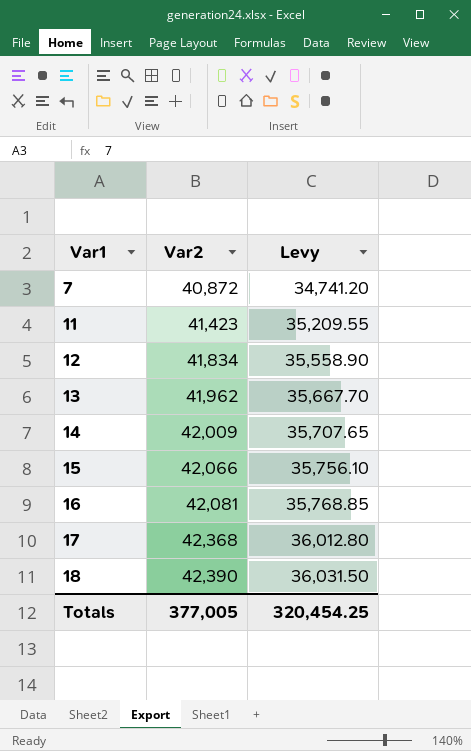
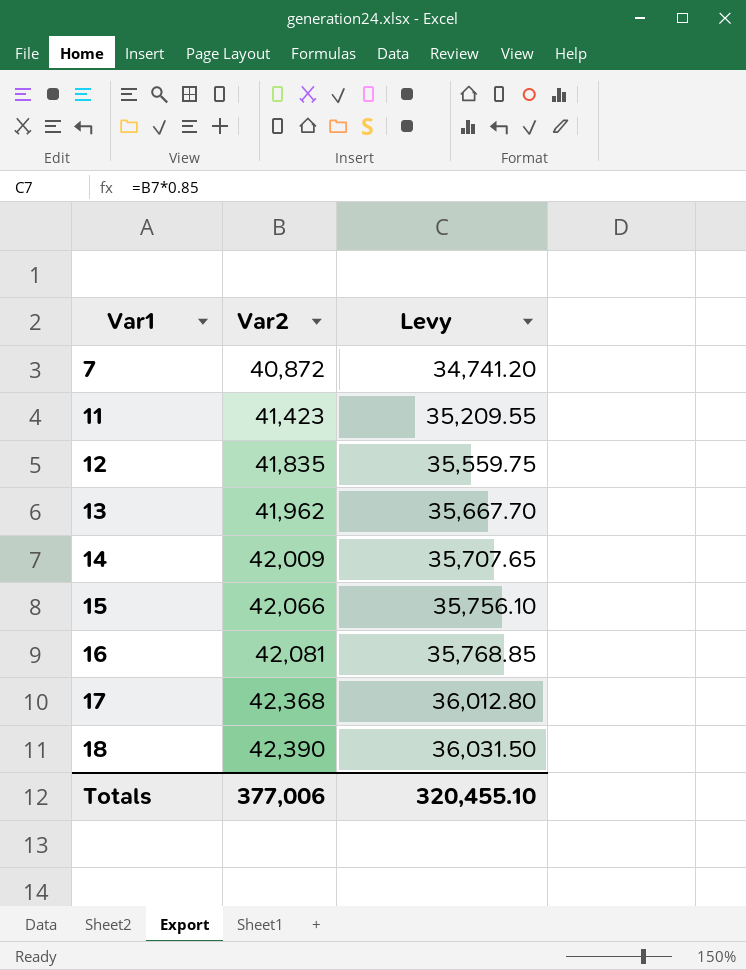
12 | Var2: 41,834 -> 41,835
12 | Levy: 35,558.90 -> 35,559.75
Totals | Var2: 377,005 -> 377,006
Totals | Levy: 320,454.25 -> 320,455.10

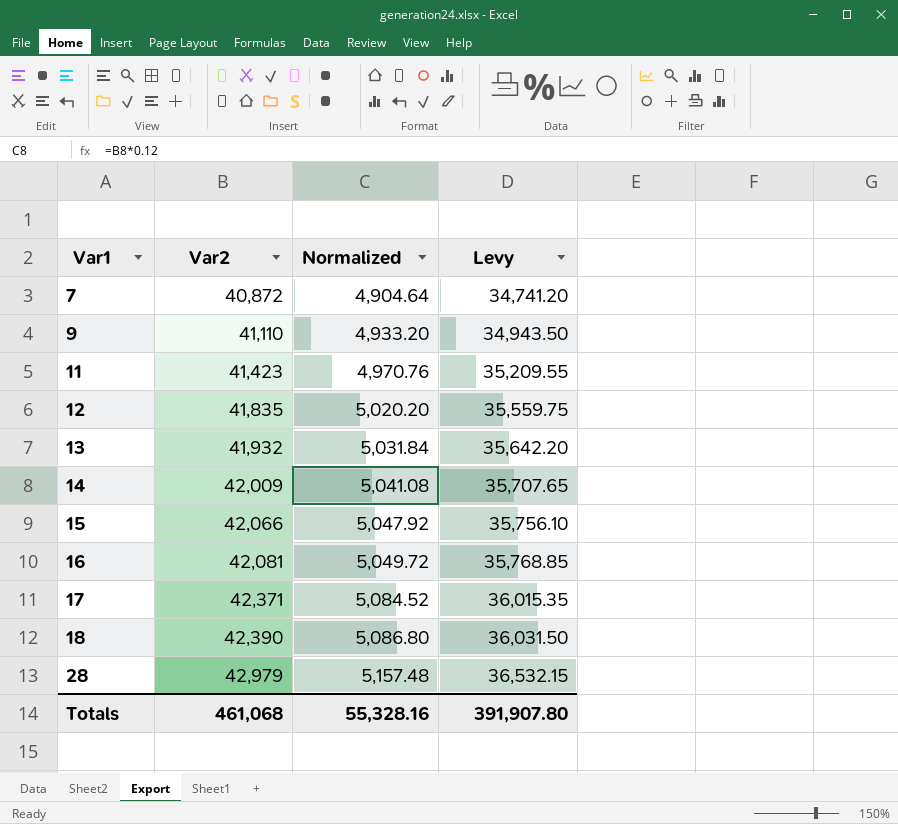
column Normalized | formula: none -> [Var2] * 0.12
row 9: none -> 41,110 | 4,933.20 | 34,943.50
13 | Var2: 41,962 -> 41,932
13 | Levy: 35,667.70 -> 35,642.20
17 | Var2: 42,368 -> 42,371
17 | Levy: 36,012.80 -> 36,015.35
row 28: none -> 42,979 | 5,157.48 | 36,532.15
Totals | Var2: 377,006 -> 461,068
Totals | Levy: 320,455.10 -> 391,907.80

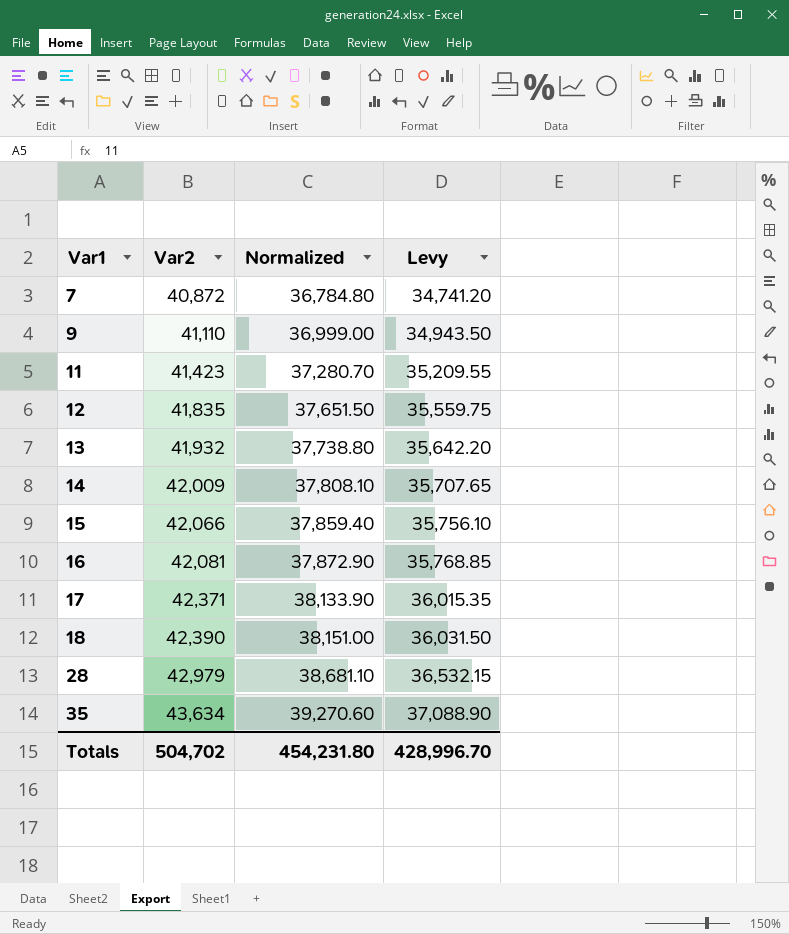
column Normalized | formula: [Var2] * 0.12 -> [Var2] * 0.9
row 35: none -> 43,634 | 39,270.60 | 37,088.90
Totals | Var2: 461,068 -> 504,702
Totals | Normalized: 55,328.16 -> 454,231.80
Totals | Levy: 391,907.80 -> 428,996.70

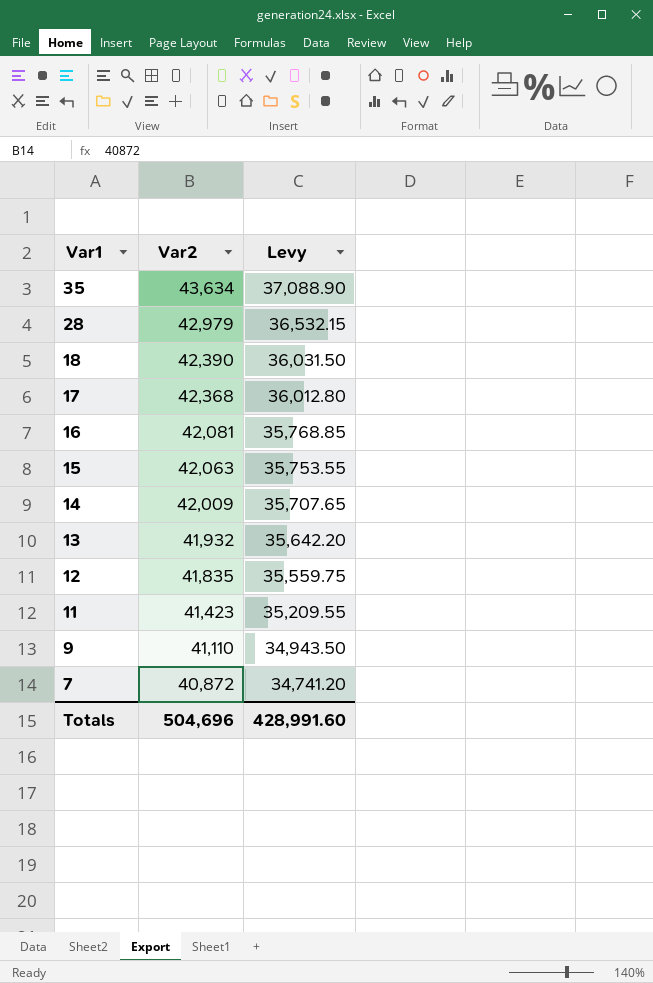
row order: Var1 ascending -> Var1 descending
column Normalized | formula: [Var2] * 0.9 -> none
17 | Var2: 42,371 -> 42,368
17 | Levy: 36,015.35 -> 36,012.80
15 | Var2: 42,066 -> 42,063
15 | Levy: 35,756.10 -> 35,753.55
Totals | Var2: 504,702 -> 504,696
Totals | Levy: 428,996.70 -> 428,991.60

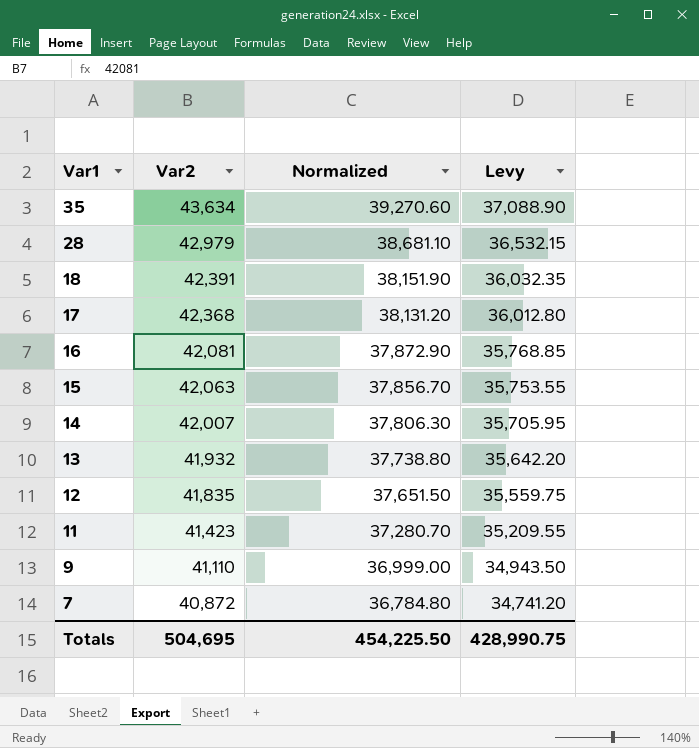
column Normalized | formula: none -> [Var2] * 0.9
18 | Var2: 42,390 -> 42,391
18 | Levy: 36,031.50 -> 36,032.35
14 | Var2: 42,009 -> 42,007
14 | Levy: 35,707.65 -> 35,705.95
Totals | Var2: 504,696 -> 504,695
Totals | Levy: 428,991.60 -> 428,990.75

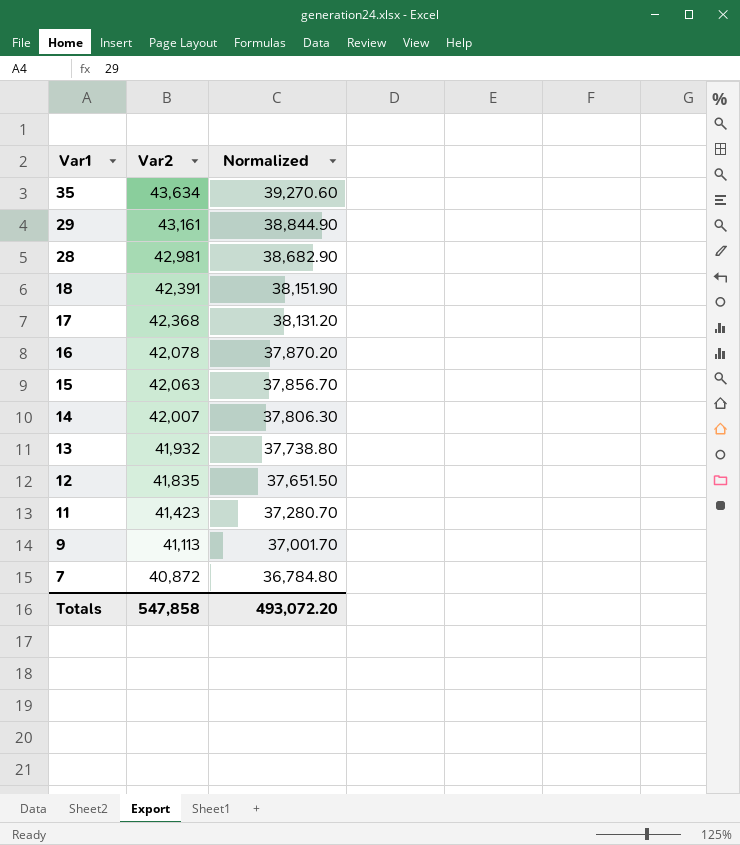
column Levy | formula: [Var2] * 0.85 -> none
row 29: none -> 43,161 | 38,844.90
28 | Var2: 42,979 -> 42,981
28 | Normalized: 38,681.10 -> 38,682.90
16 | Var2: 42,081 -> 42,078
16 | Normalized: 37,872.90 -> 37,870.20
9 | Var2: 41,110 -> 41,113
9 | Normalized: 36,999.00 -> 37,001.70
Totals | Var2: 504,695 -> 547,858
Totals | Normalized: 454,225.50 -> 493,072.20

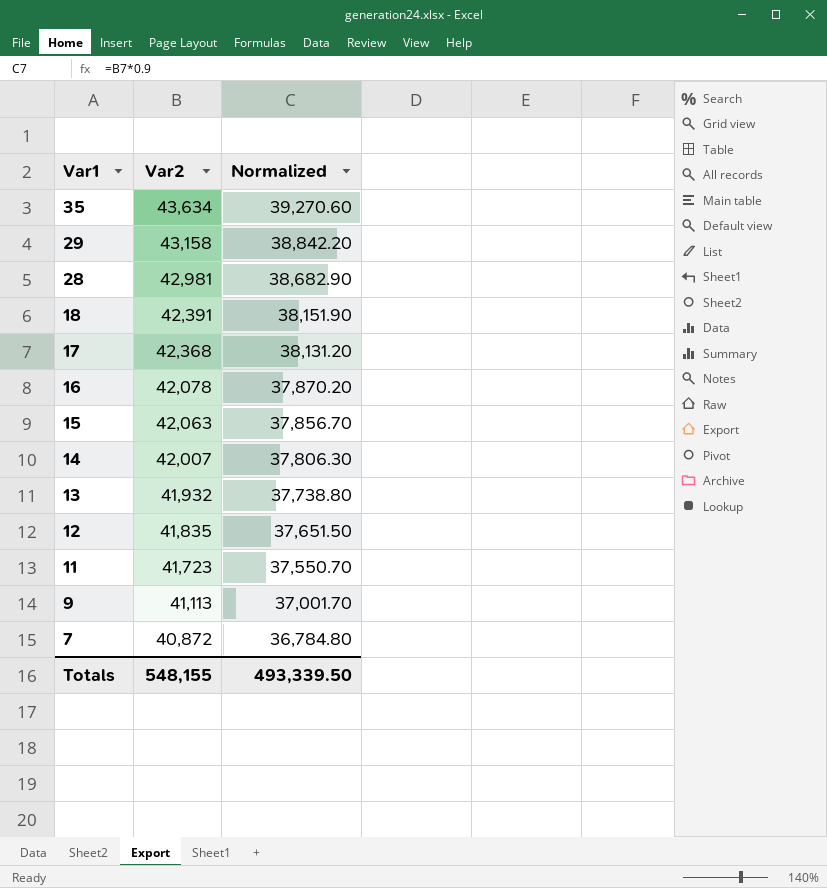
29 | Var2: 43,161 -> 43,158
29 | Normalized: 38,844.90 -> 38,842.20
11 | Var2: 41,423 -> 41,723
11 | Normalized: 37,280.70 -> 37,550.70
Totals | Var2: 547,858 -> 548,155
Totals | Normalized: 493,072.20 -> 493,339.50

